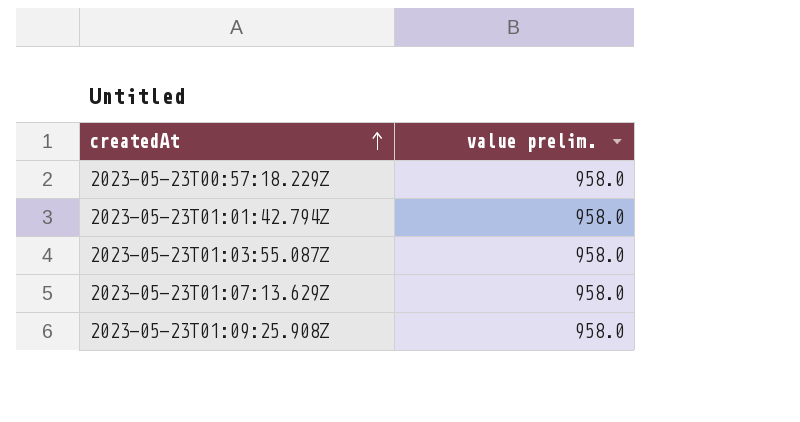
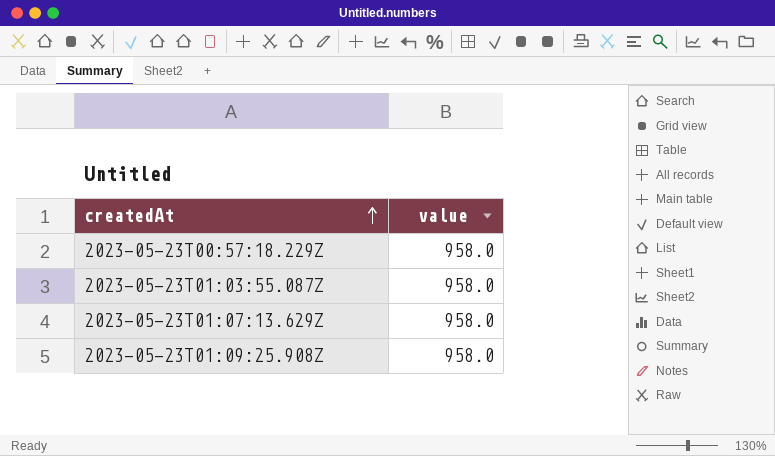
column name: value prelim. -> value
row 2023-05-23T01:01:42.794Z: 958.0 -> none

